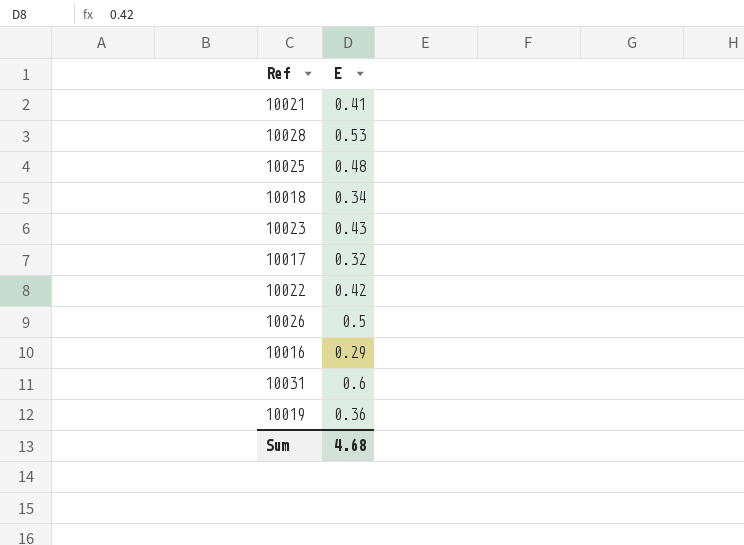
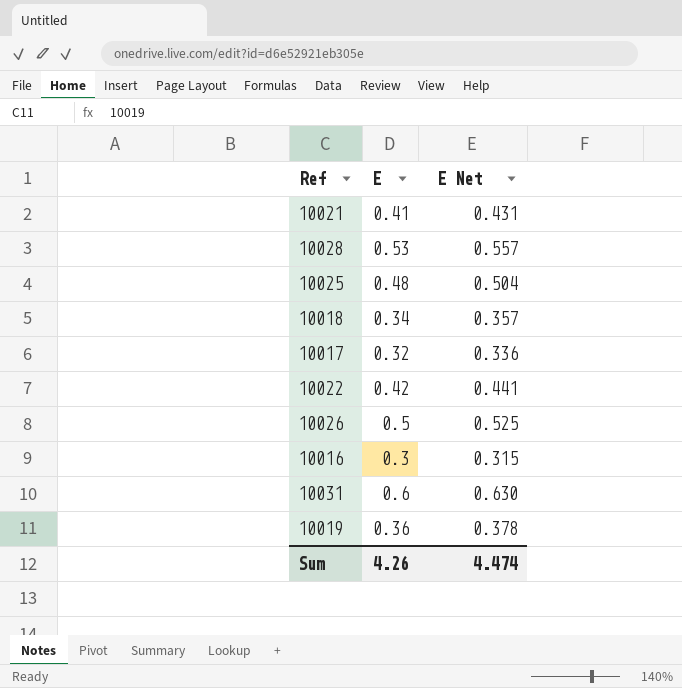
column E Net | formula: none -> [E] * 1.05
row 10023: 0.43 -> none
10016 | E: 0.29 -> 0.3
Sum | E: 4.68 -> 4.26

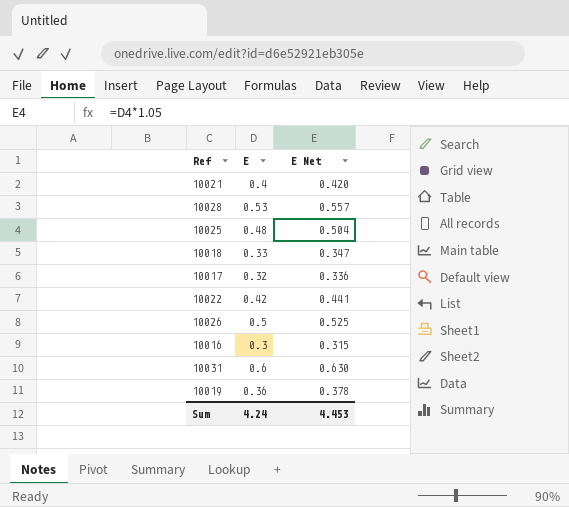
10021 | E: 0.41 -> 0.4
10021 | E Net: 0.431 -> 0.420
10018 | E: 0.34 -> 0.33
10018 | E Net: 0.357 -> 0.347
Sum | E: 4.26 -> 4.24
Sum | E Net: 4.474 -> 4.453

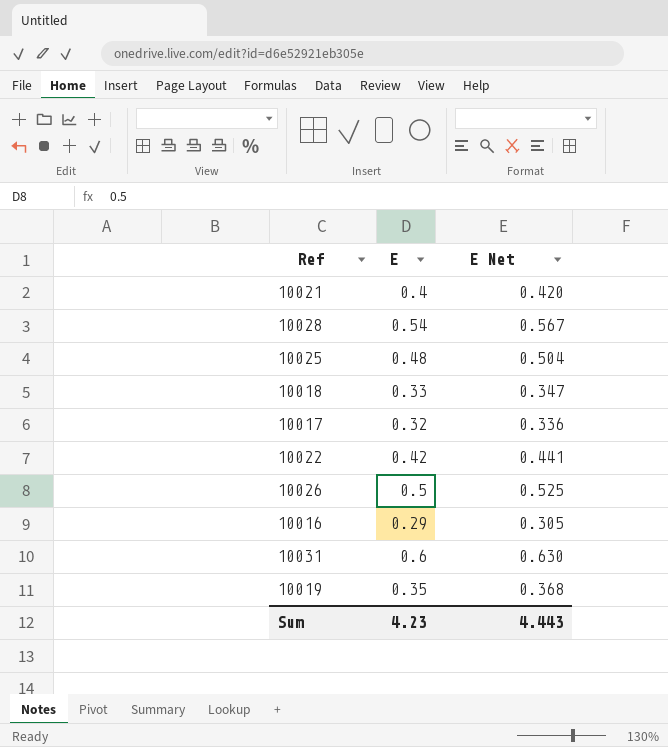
10028 | E: 0.53 -> 0.54
10028 | E Net: 0.557 -> 0.567
10016 | E: 0.3 -> 0.29
10016 | E Net: 0.315 -> 0.305
10019 | E: 0.36 -> 0.35
10019 | E Net: 0.378 -> 0.368
Sum | E: 4.24 -> 4.23
Sum | E Net: 4.453 -> 4.443

